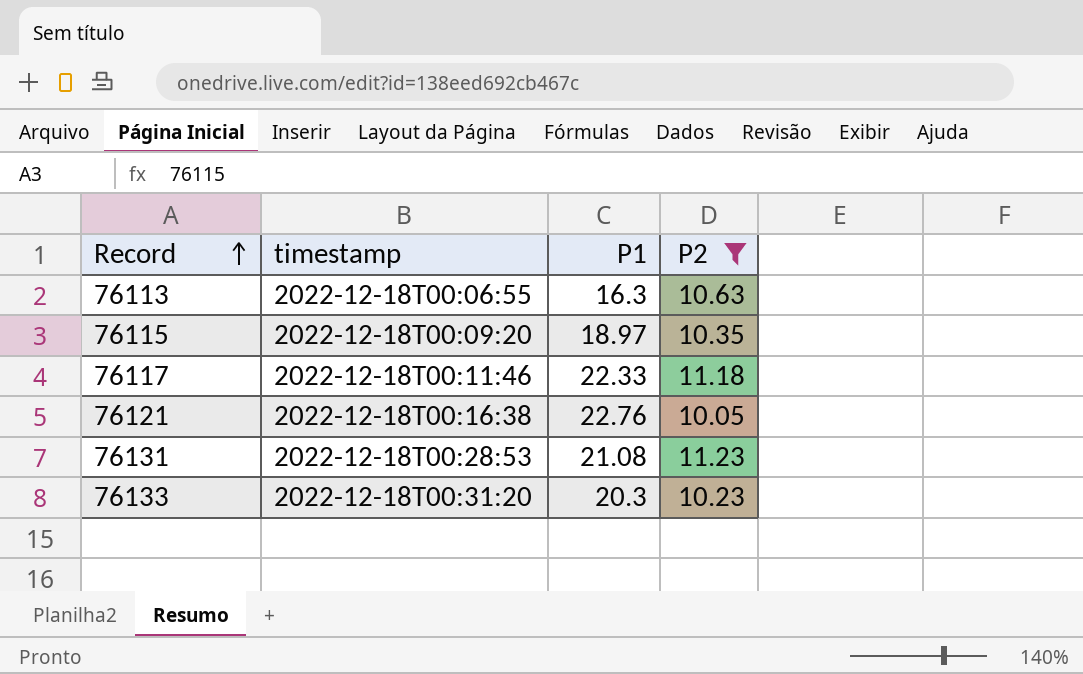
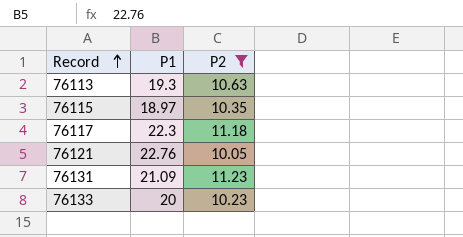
column timestamp | position: 2 -> none
76113 | P1: 16.3 -> 19.3
76117 | P1: 22.33 -> 22.3
76131 | P1: 21.08 -> 21.09
76133 | P1: 20.3 -> 20

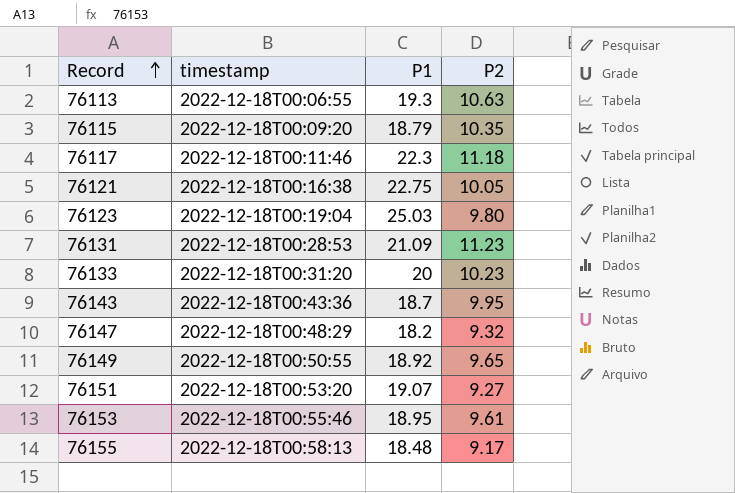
filter: P2 >= 10.05 -> none
column timestamp | position: none -> 2
76115 | P1: 18.97 -> 18.79
76121 | P1: 22.76 -> 22.75

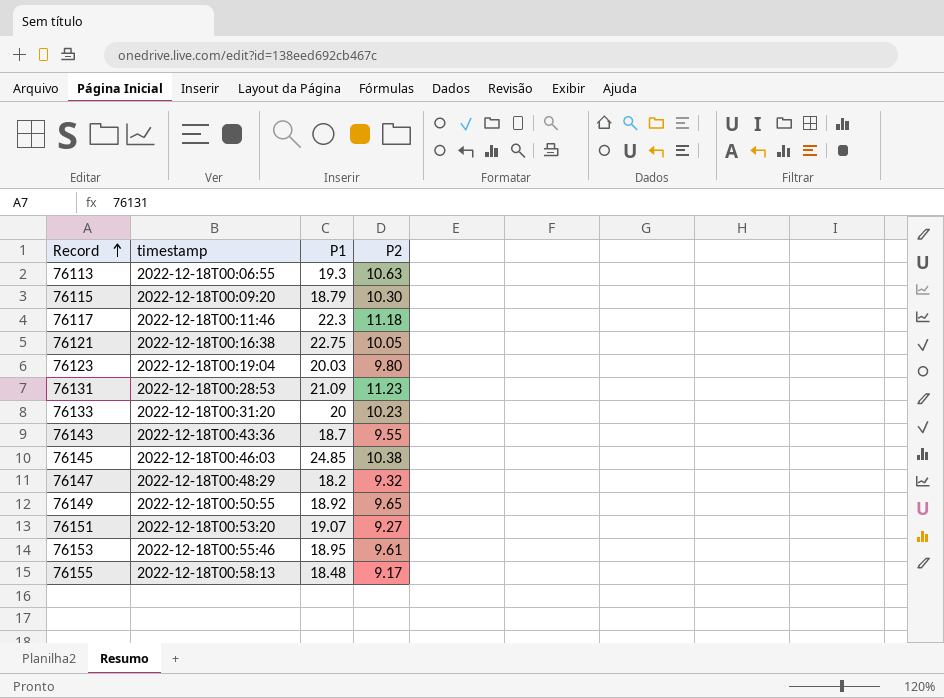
76115 | P2: 10.35 -> 10.30
76123 | P1: 25.03 -> 20.03
76143 | P2: 9.95 -> 9.55
row 76145: none -> 2022-12-18T00:46:03 | 24.85 | 10.38

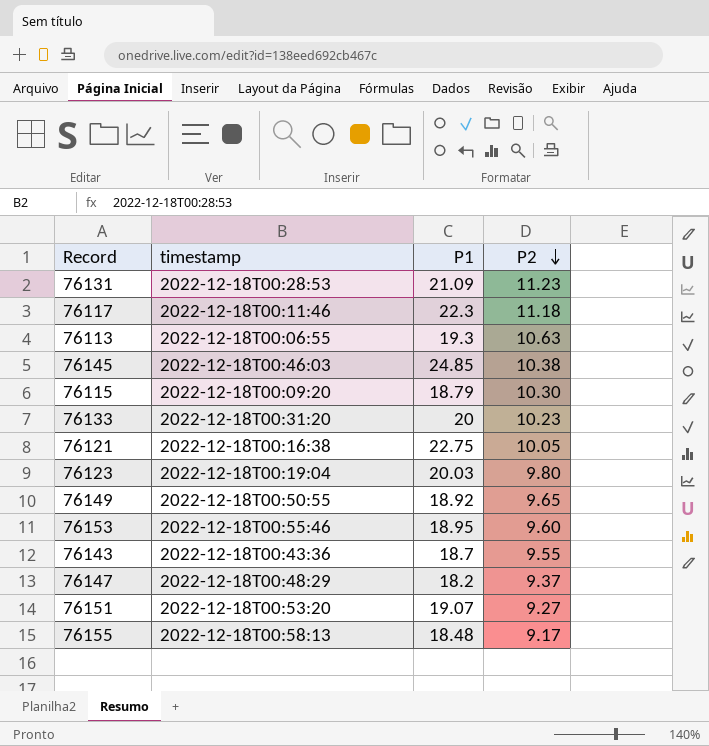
row order: Record ascending -> P2 descending
76153 | P2: 9.61 -> 9.60
76147 | P2: 9.32 -> 9.37

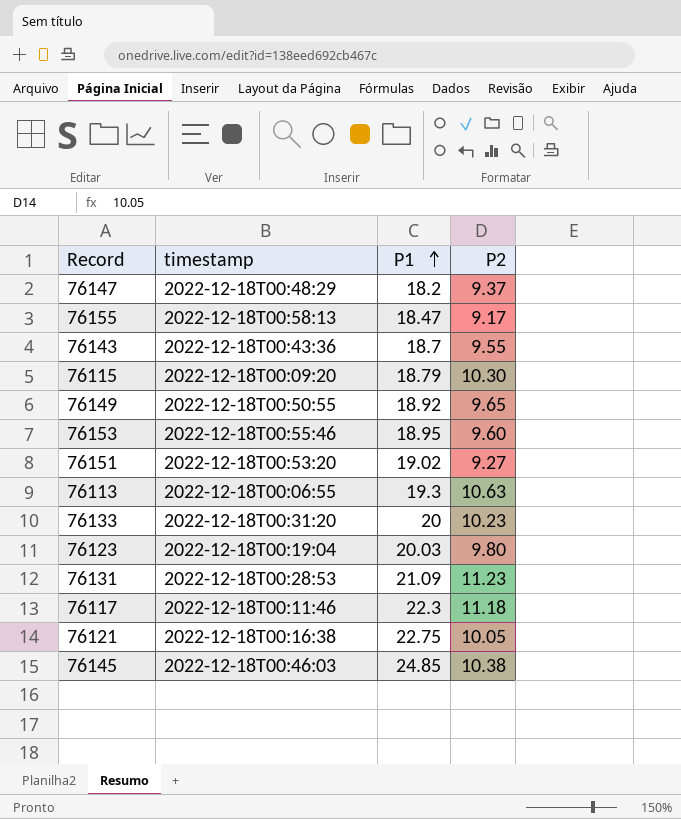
row order: P2 descending -> P1 ascending
76155 | P1: 18.48 -> 18.47
76151 | P1: 19.07 -> 19.02

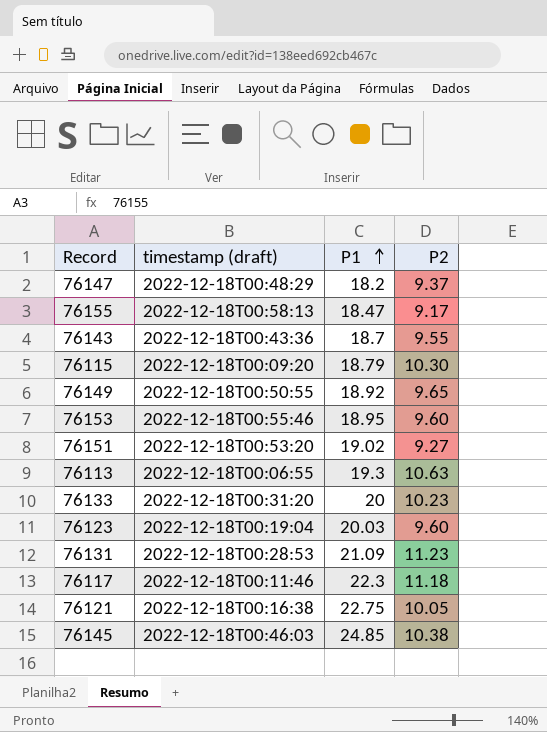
column name: timestamp -> timestamp (draft)
76123 | P2: 9.80 -> 9.60

